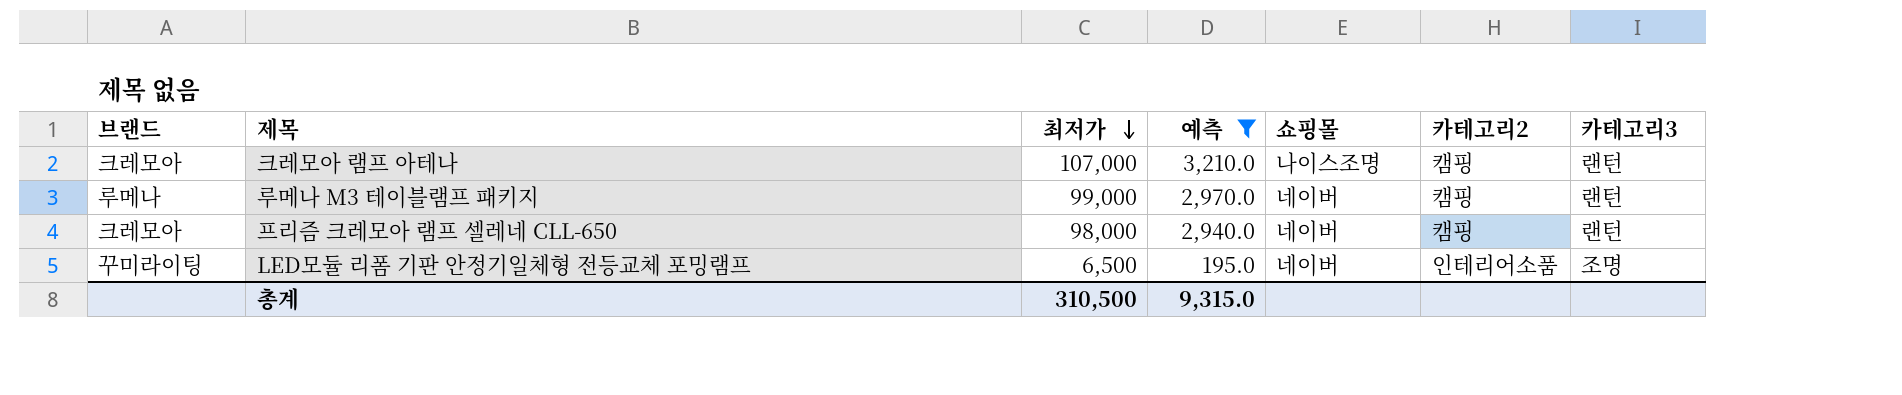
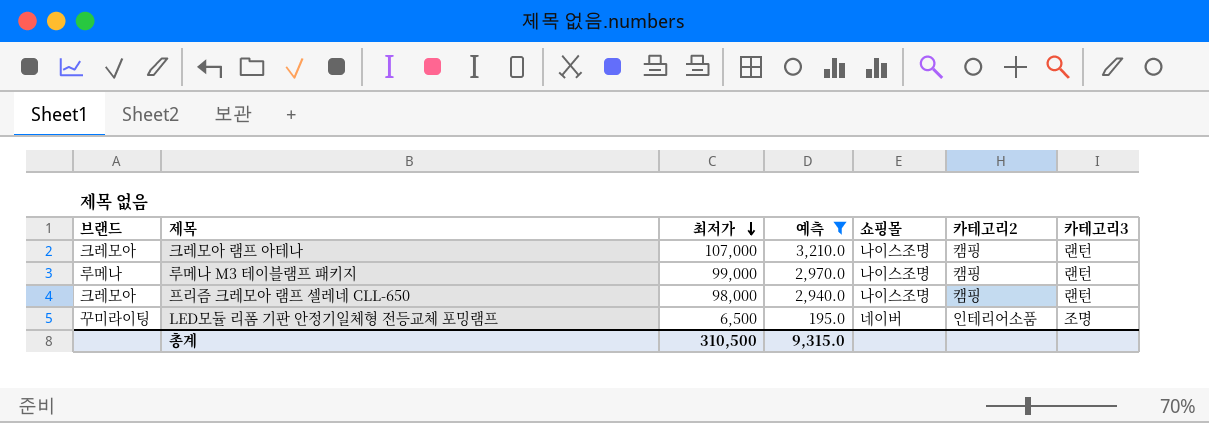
루메나 M3 테이블램프 패키지 | 쇼핑몰: 네이버 -> 나이스조명
프리즘 크레모아 램프 셀레네 CLL-650 | 쇼핑몰: 네이버 -> 나이스조명

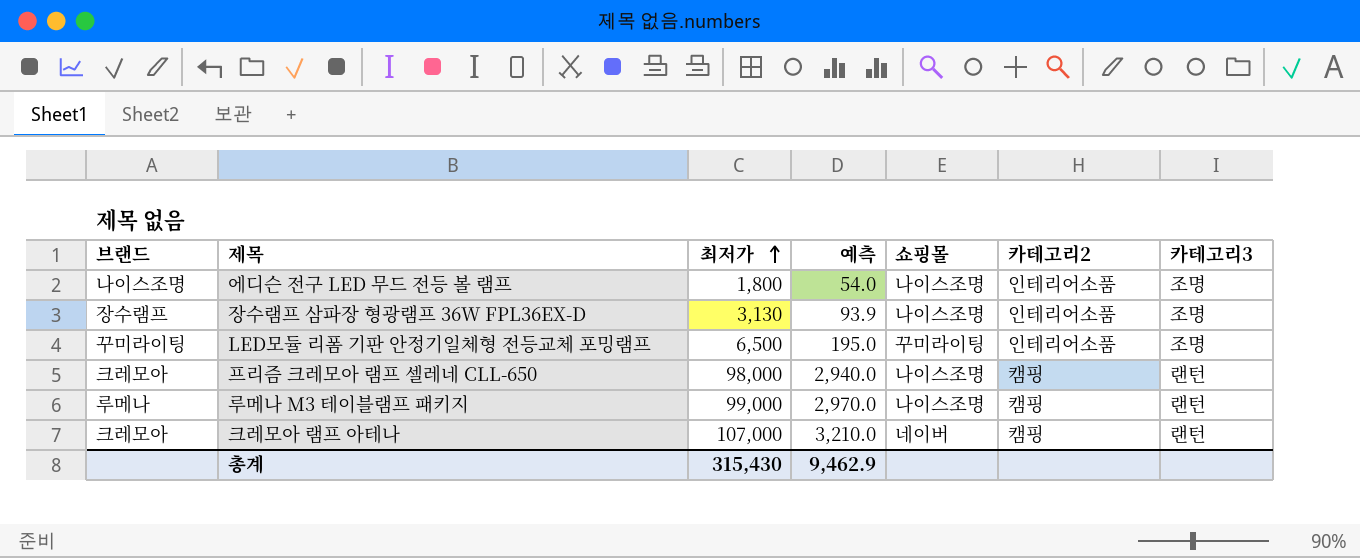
filter: 예측 >= 195.0 -> none
row order: 최저가 descending -> 최저가 ascending
LED모듈 리폼 기판 안정기일체형 전등교체 포밍램프 | 쇼핑몰: 네이버 -> 꾸미라이팅
크레모아 램프 아테나 | 쇼핑몰: 나이스조명 -> 네이버
총계 | 최저가: 310,500 -> 315,430
총계 | 예측: 9,315.0 -> 9,462.9

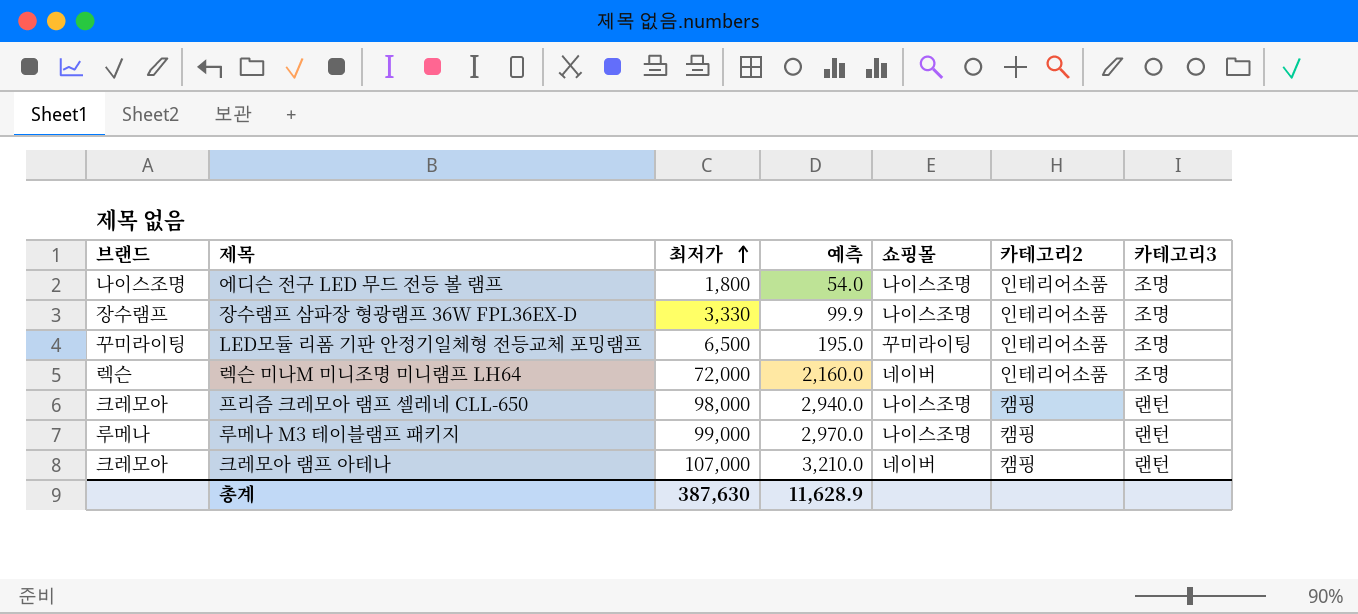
장수램프 삼파장 형광램프 36W FPL36EX-D | 최저가: 3,130 -> 3,330
장수램프 삼파장 형광램프 36W FPL36EX-D | 예측: 93.9 -> 99.9
row 렉슨 미나M 미니조명 미니램프 LH64: none -> 렉슨 | 72,000 | 2,160.0 | 네이버 | 인테리어소품 | 조명
총계 | 최저가: 315,430 -> 387,630
총계 | 예측: 9,462.9 -> 11,628.9

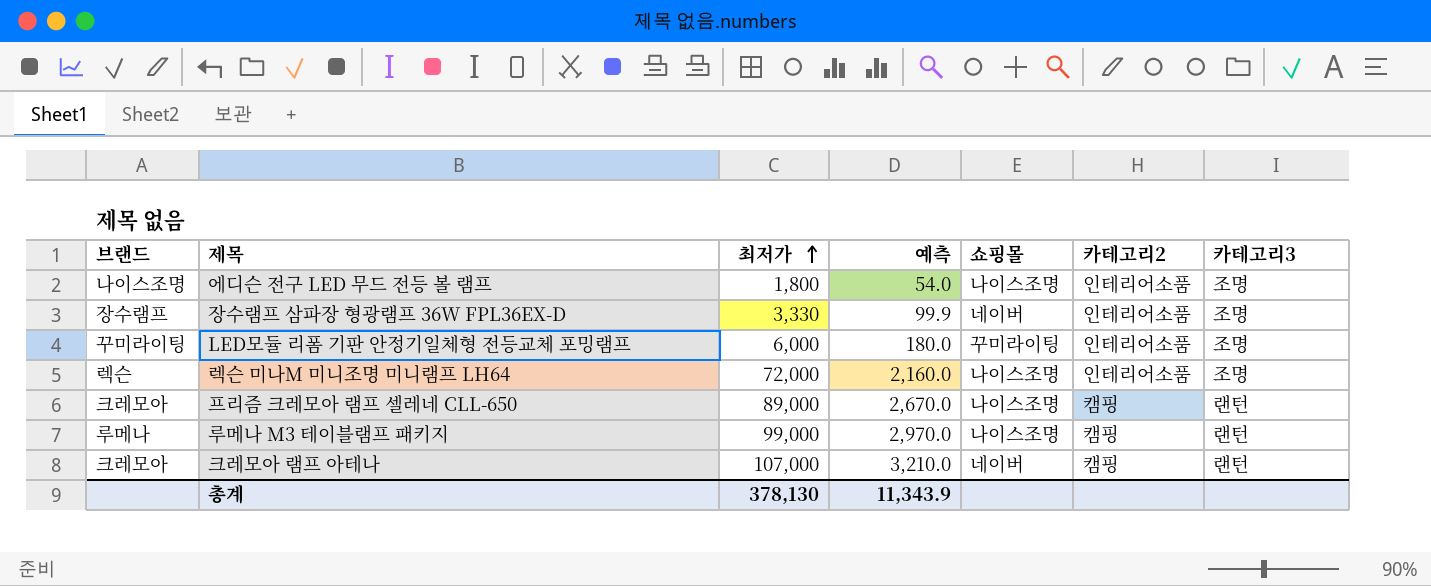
장수램프 삼파장 형광램프 36W FPL36EX-D | 쇼핑몰: 나이스조명 -> 네이버
LED모듈 리폼 기판 안정기일체형 전등교체 포밍램프 | 최저가: 6,500 -> 6,000
LED모듈 리폼 기판 안정기일체형 전등교체 포밍램프 | 예측: 195.0 -> 180.0
렉슨 미나M 미니조명 미니램프 LH64 | 쇼핑몰: 네이버 -> 나이스조명
프리즘 크레모아 램프 셀레네 CLL-650 | 최저가: 98,000 -> 89,000
프리즘 크레모아 램프 셀레네 CLL-650 | 예측: 2,940.0 -> 2,670.0
총계 | 최저가: 387,630 -> 378,130
총계 | 예측: 11,628.9 -> 11,343.9

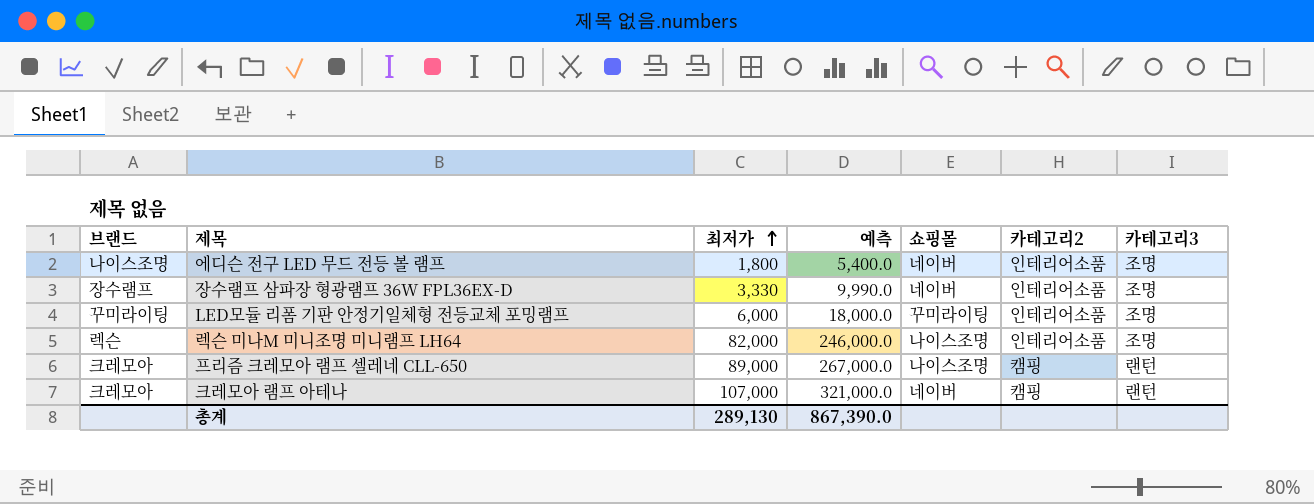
column 예측 | formula: [최저가] * 0.03 -> [최저가] * 3
row 루메나 M3 테이블램프 패키지: 루메나 | 99,000 | 2,970.0 | 나이스조명 | 캠핑 | 랜턴 -> none
에디슨 전구 LED 무드 전등 볼 램프 | 쇼핑몰: 나이스조명 -> 네이버
렉슨 미나M 미니조명 미니램프 LH64 | 최저가: 72,000 -> 82,000
총계 | 최저가: 378,130 -> 289,130
총계 | 예측: 11,343.9 -> 867,390.0

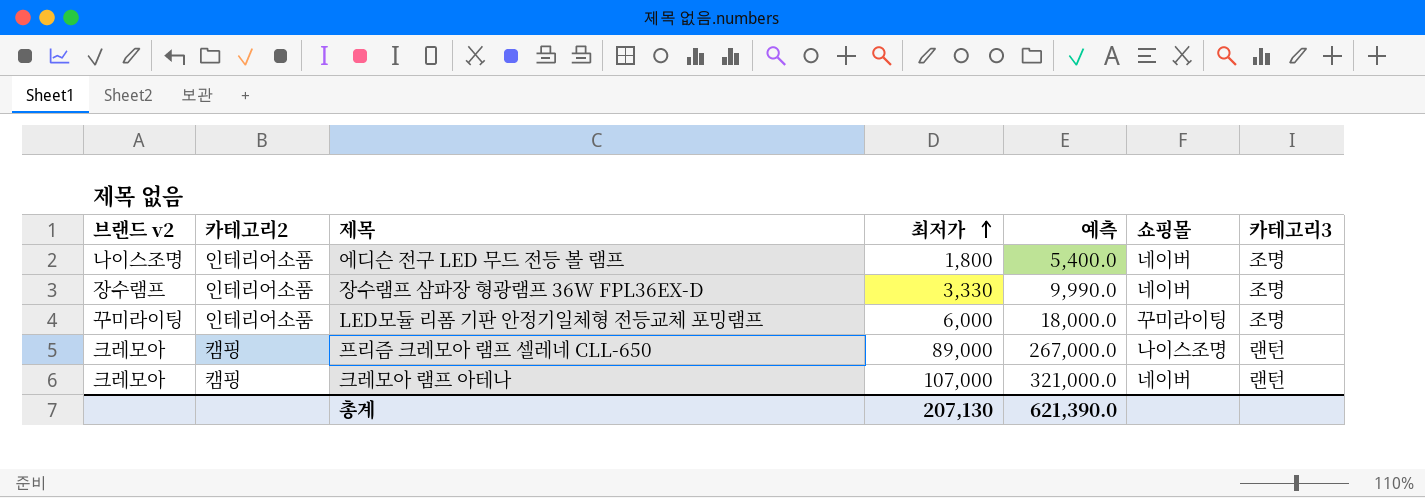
column name: 브랜드 -> 브랜드 v2
column 카테고리2 | position: 6 -> 2
row 렉슨 미나M 미니조명 미니램프 LH64: 렉슨 | 82,000 | 246,000.0 | 나이스조명 | 인테리어소품 | 조명 -> none
총계 | 최저가: 289,130 -> 207,130
총계 | 예측: 867,390.0 -> 621,390.0

